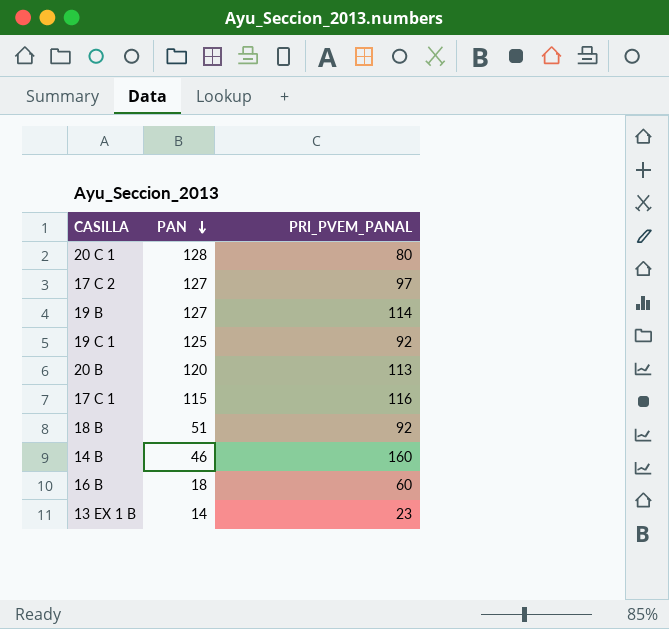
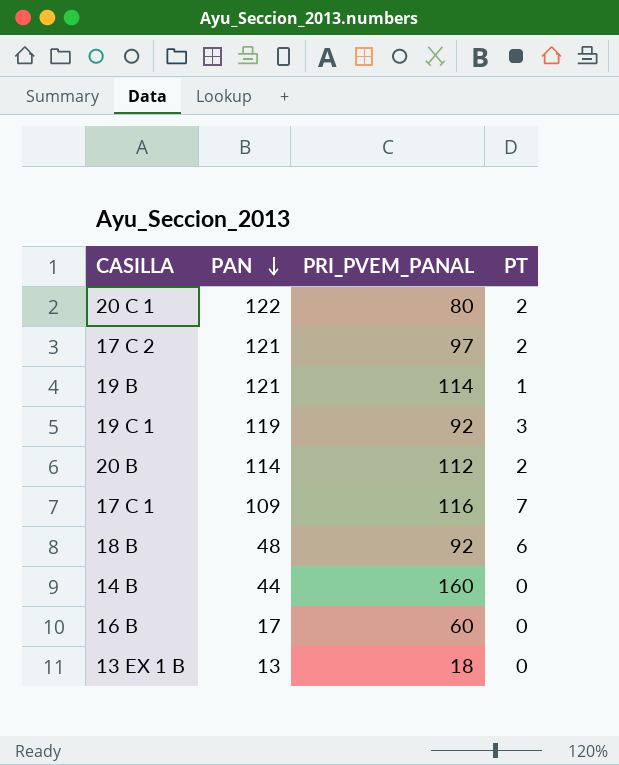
column PT | position: none -> 4
20 C 1 | PAN: 128 -> 122
17 C 2 | PAN: 127 -> 121
19 B | PAN: 127 -> 121
19 C 1 | PAN: 125 -> 119
20 B | PAN: 120 -> 114
20 B | PRI_PVEM_PANAL: 113 -> 112
17 C 1 | PAN: 115 -> 109
18 B | PAN: 51 -> 48
14 B | PAN: 46 -> 44
16 B | PAN: 18 -> 17
13 EX 1 B | PAN: 14 -> 13
13 EX 1 B | PRI_PVEM_PANAL: 23 -> 18

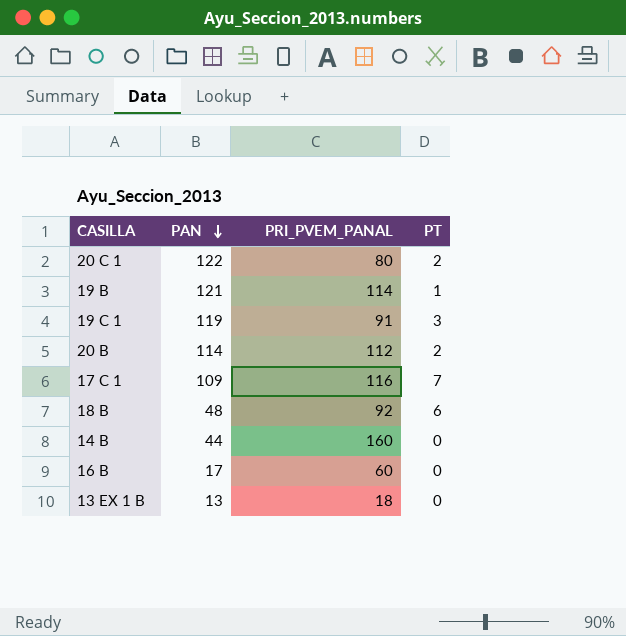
row 17 C 2: 121 | 97 | 2 -> none
19 C 1 | PRI_PVEM_PANAL: 92 -> 91

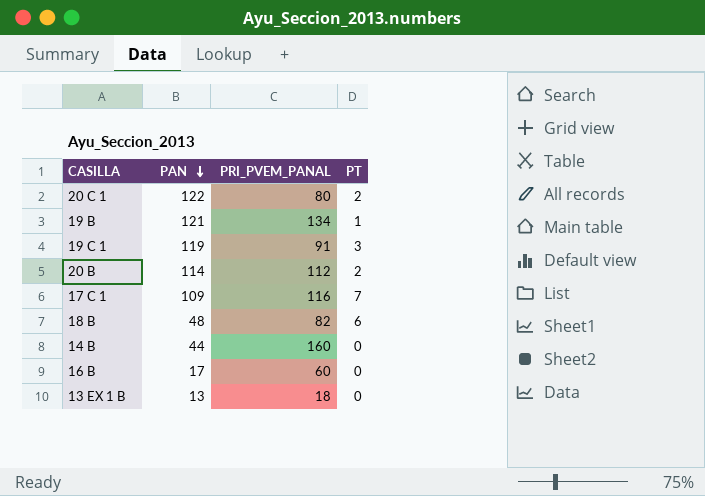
19 B | PRI_PVEM_PANAL: 114 -> 134
18 B | PRI_PVEM_PANAL: 92 -> 82

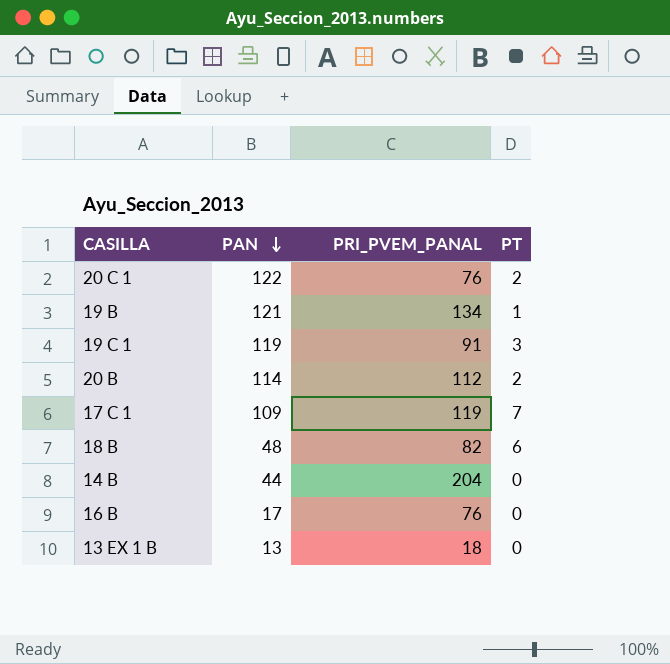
20 C 1 | PRI_PVEM_PANAL: 80 -> 76
17 C 1 | PRI_PVEM_PANAL: 116 -> 119
14 B | PRI_PVEM_PANAL: 160 -> 204
16 B | PRI_PVEM_PANAL: 60 -> 76

